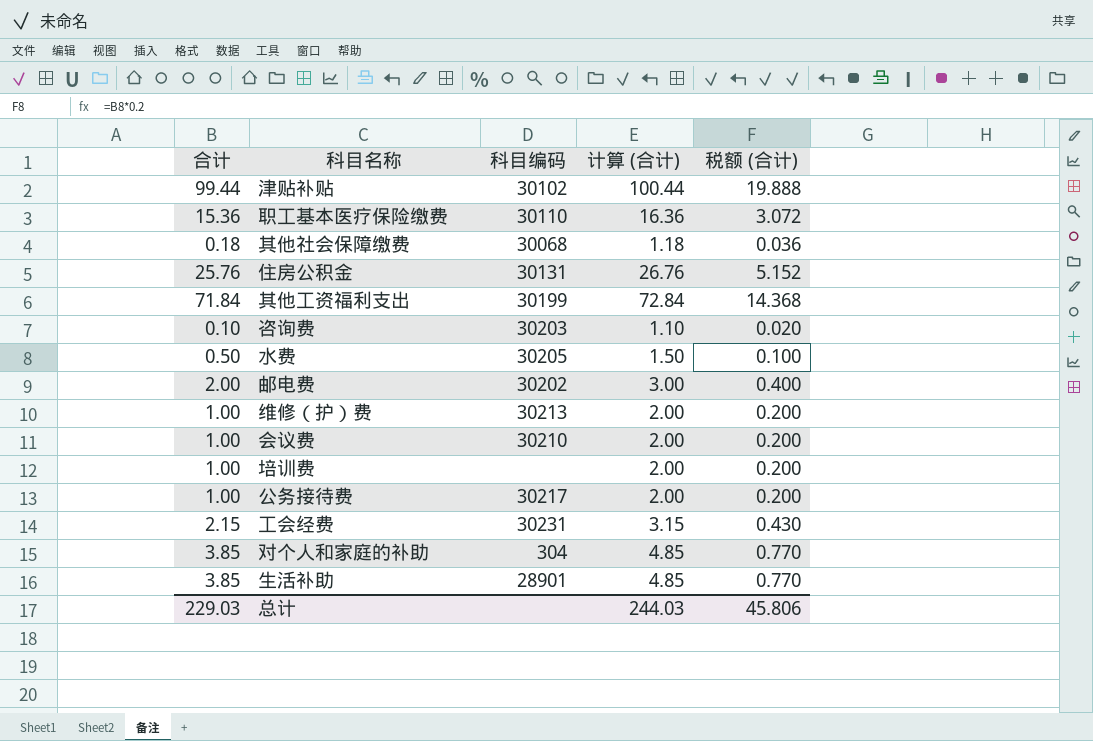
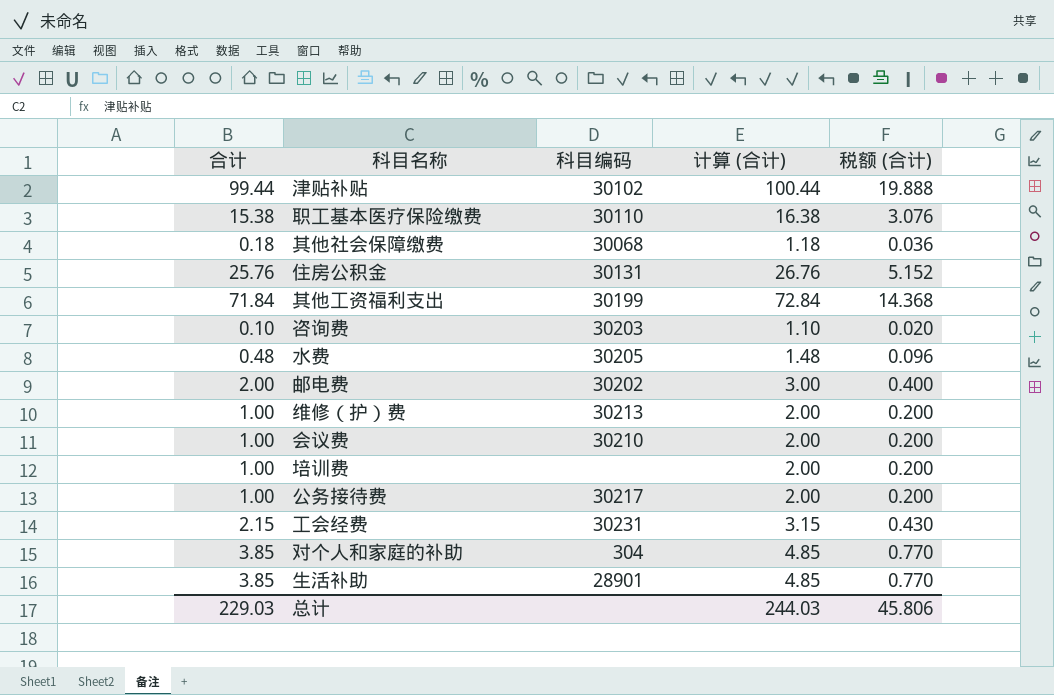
职工基本医疗保险缴费 | 合计: 15.36 -> 15.38
职工基本医疗保险缴费 | 计算 (合计): 16.36 -> 16.38
职工基本医疗保险缴费 | 税额 (合计): 3.072 -> 3.076
水费 | 合计: 0.50 -> 0.48
水费 | 计算 (合计): 1.50 -> 1.48
水费 | 税额 (合计): 0.100 -> 0.096

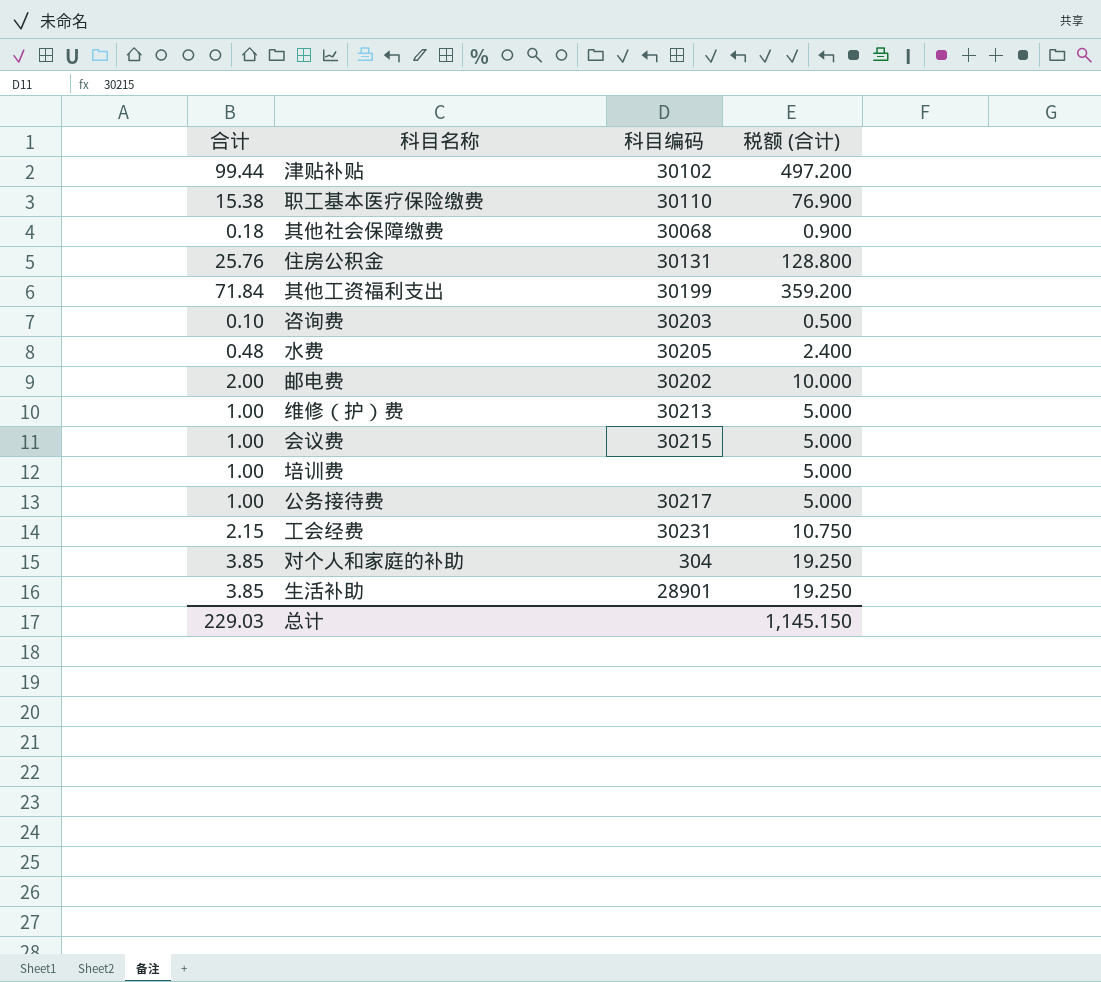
column 计算 (合计) | formula: [合计] + 1 -> none
column 税额 (合计) | formula: [合计] * 0.2 -> [合计] * 5
会议费 | 科目编码: 30210 -> 30215
总计 | 税额 (合计): 45.806 -> 1,145.150

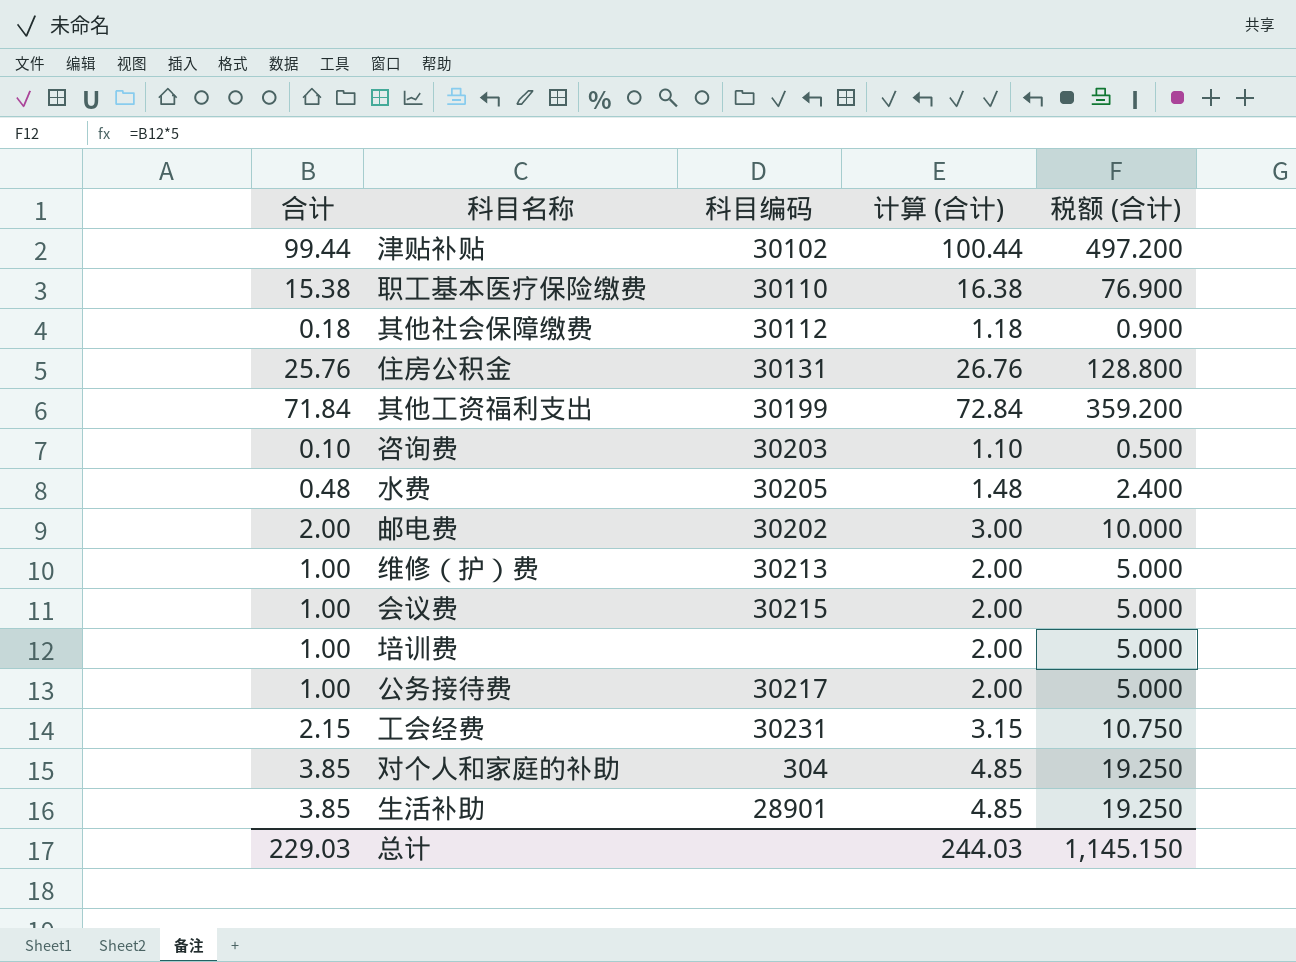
column 计算 (合计) | formula: none -> [合计] + 1
其他社会保障缴费 | 科目编码: 30068 -> 30112

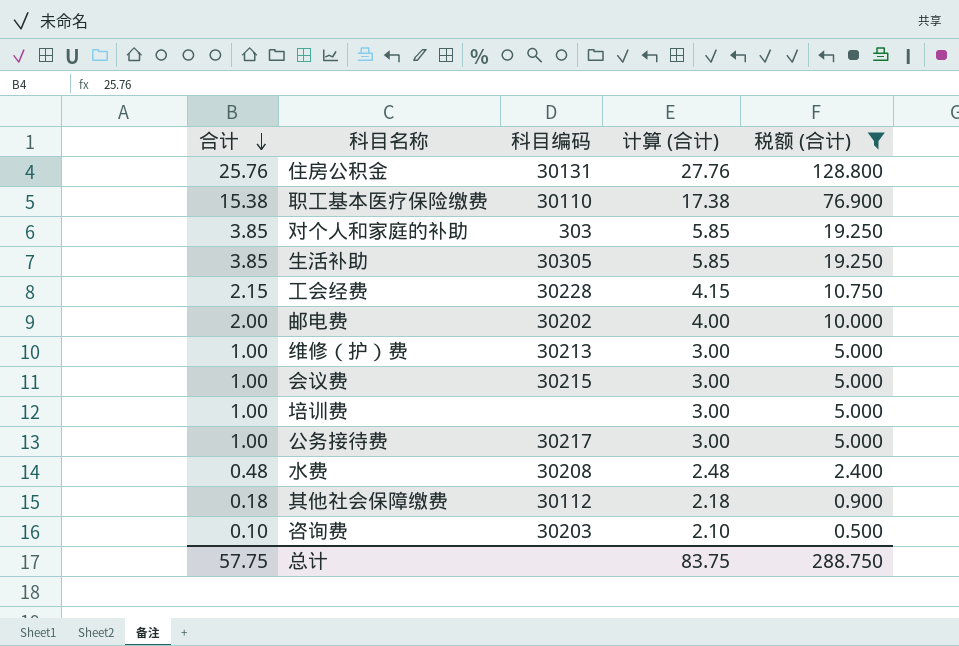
filter: none -> 税额 (合计) <= 128.800
row order: none -> 合计 descending
column 计算 (合计) | formula: [合计] + 1 -> [合计] + 2
对个人和家庭的补助 | 科目编码: 304 -> 303
生活补助 | 科目编码: 28901 -> 30305
工会经费 | 科目编码: 30231 -> 30228
水费 | 科目编码: 30205 -> 30208
总计 | 合计: 229.03 -> 57.75
总计 | 计算 (合计): 244.03 -> 83.75
总计 | 税额 (合计): 1,145.150 -> 288.750

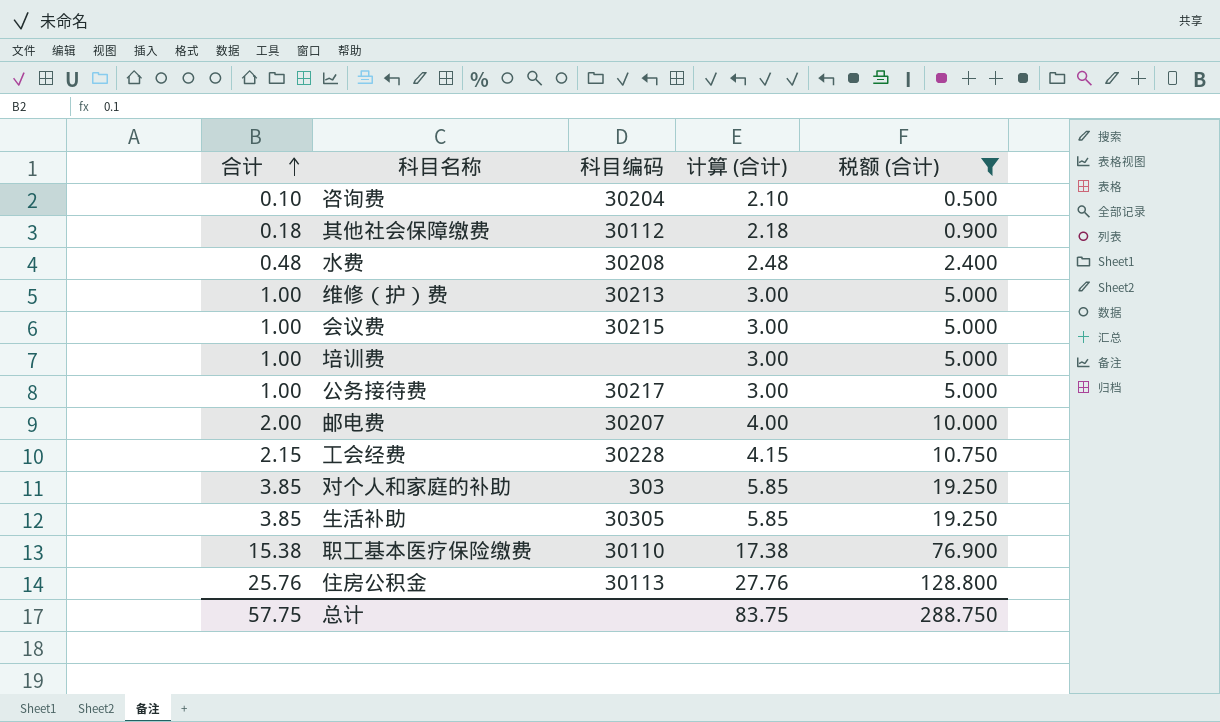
row order: 合计 descending -> 合计 ascending
咨询费 | 科目编码: 30203 -> 30204
邮电费 | 科目编码: 30202 -> 30207
住房公积金 | 科目编码: 30131 -> 30113

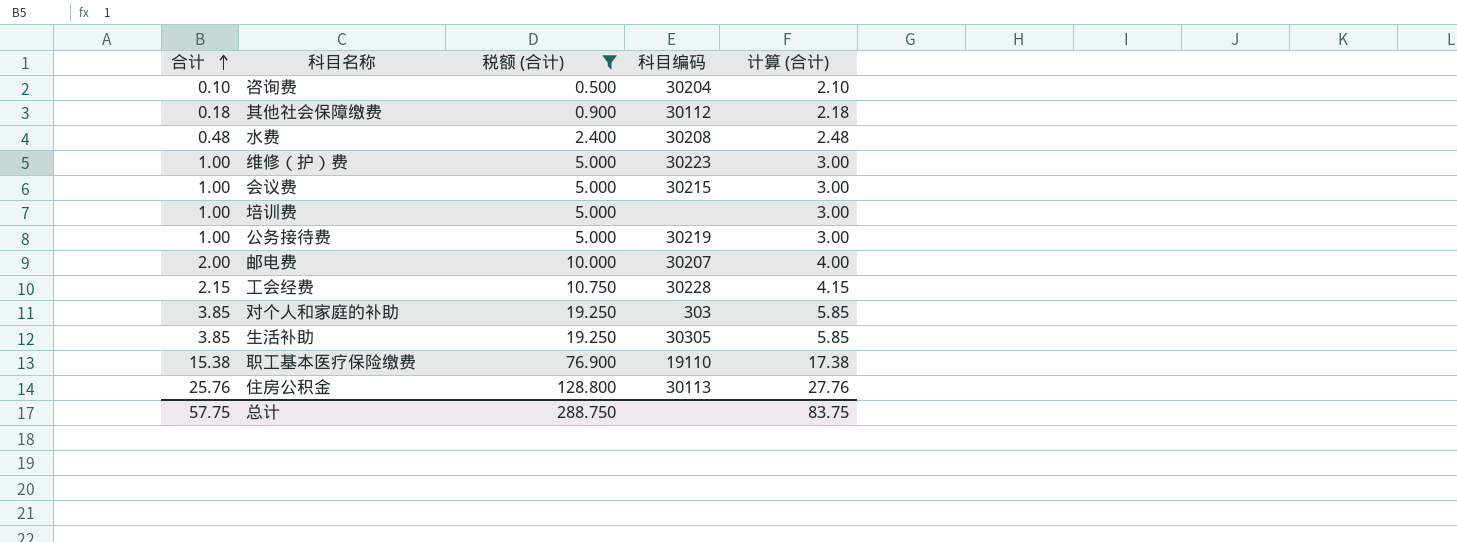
column 税额 (合计) | position: 5 -> 3
维修（护）费 | 科目编码: 30213 -> 30223
公务接待费 | 科目编码: 30217 -> 30219
职工基本医疗保险缴费 | 科目编码: 30110 -> 19110

